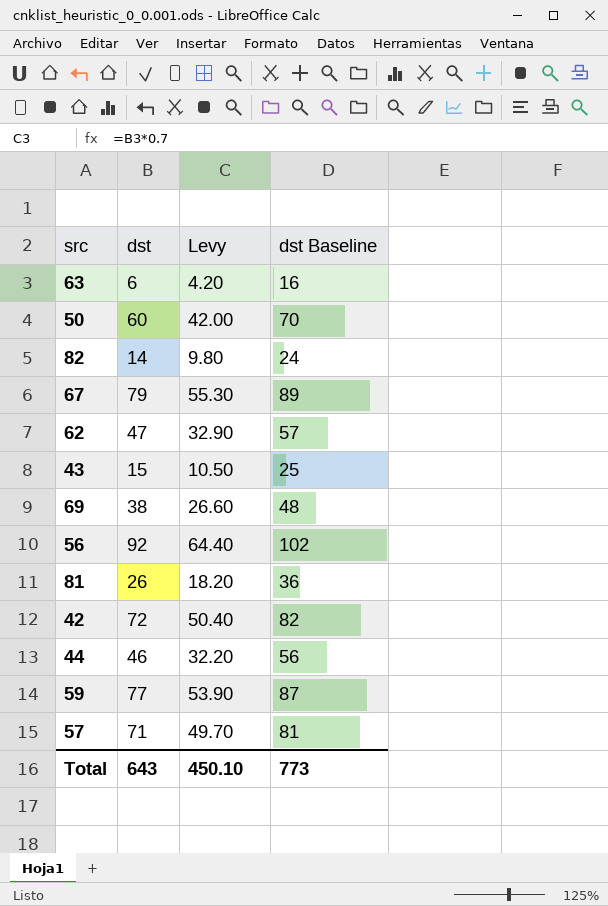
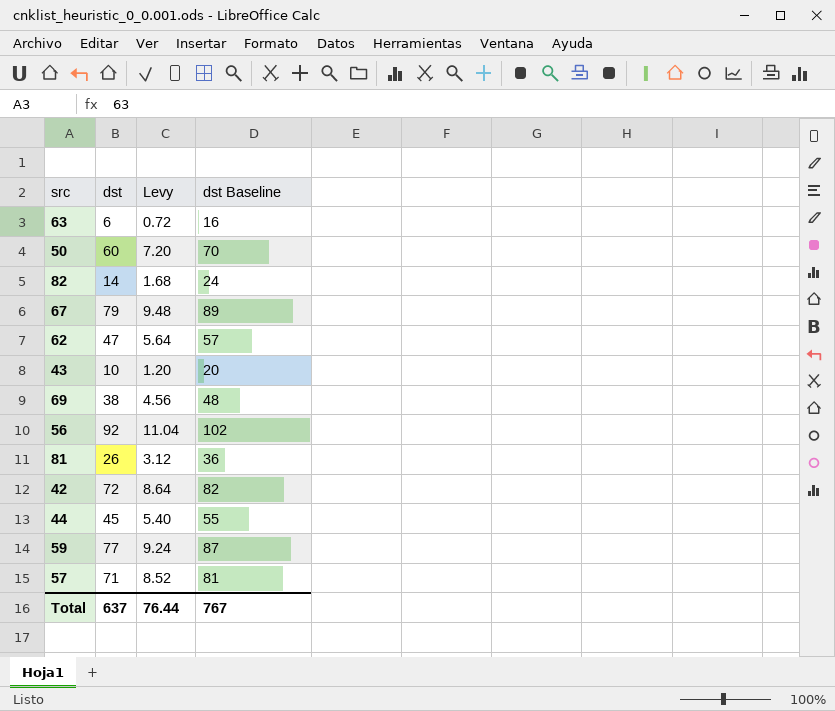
column Levy | formula: [dst] * 0.7 -> [dst] * 0.12
43 | dst: 15 -> 10
43 | dst Baseline: 25 -> 20
44 | dst: 46 -> 45
44 | dst Baseline: 56 -> 55
Total | dst: 643 -> 637
Total | Levy: 450.10 -> 76.44
Total | dst Baseline: 773 -> 767

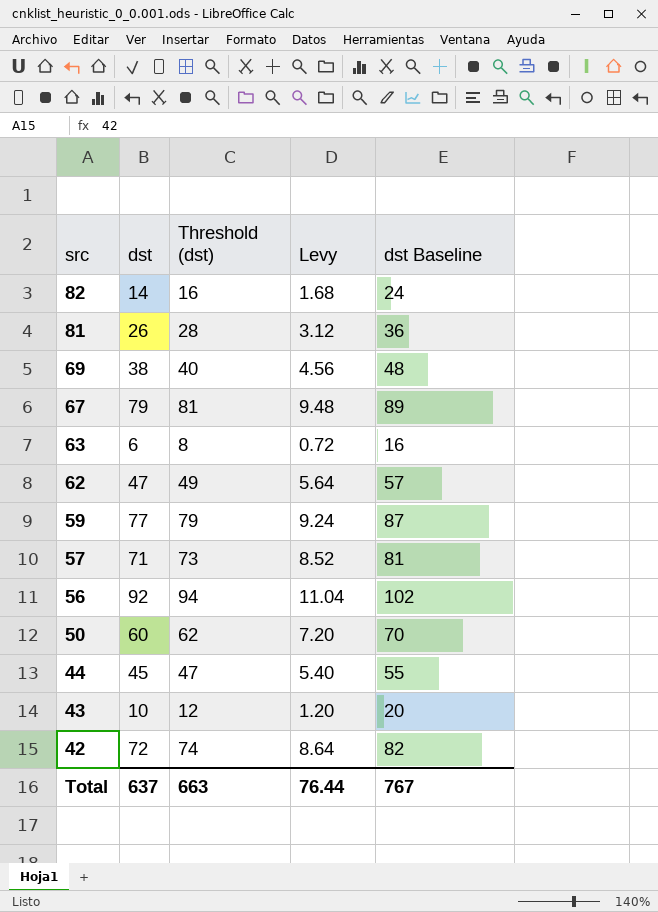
row order: none -> src descending
column Threshold (dst) | formula: none -> [dst] + 2

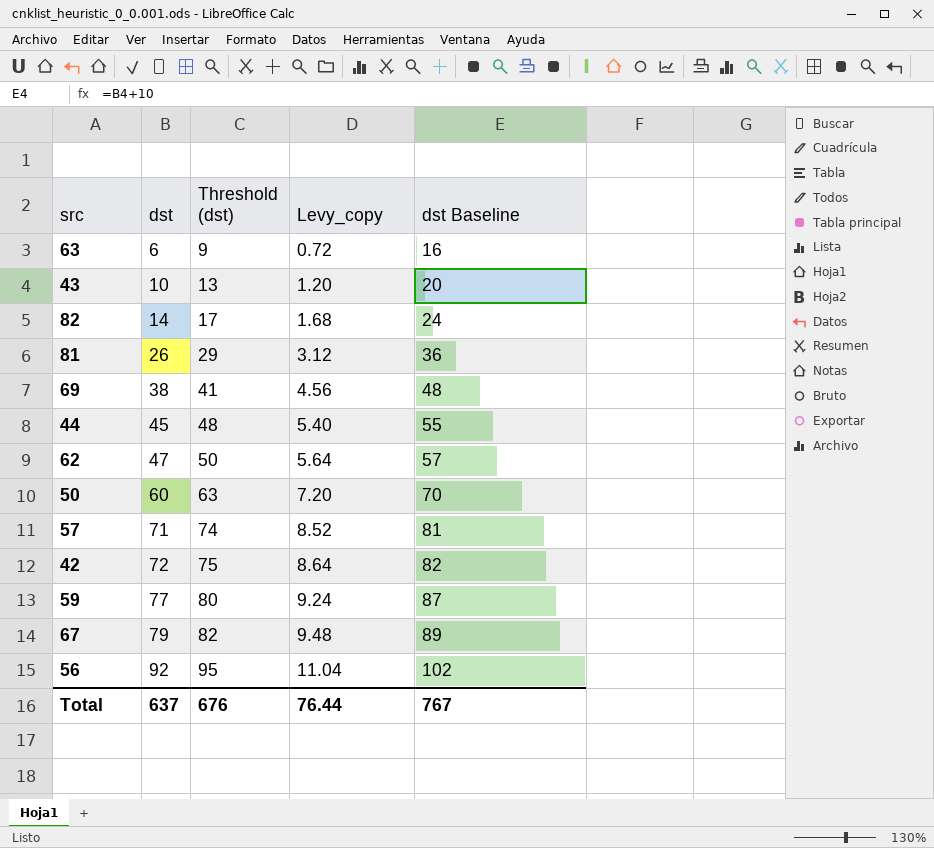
row order: src descending -> dst ascending
column Threshold (dst) | formula: [dst] + 2 -> [dst] + 3
column name: Levy -> Levy_copy
Total | Threshold (dst): 663 -> 676

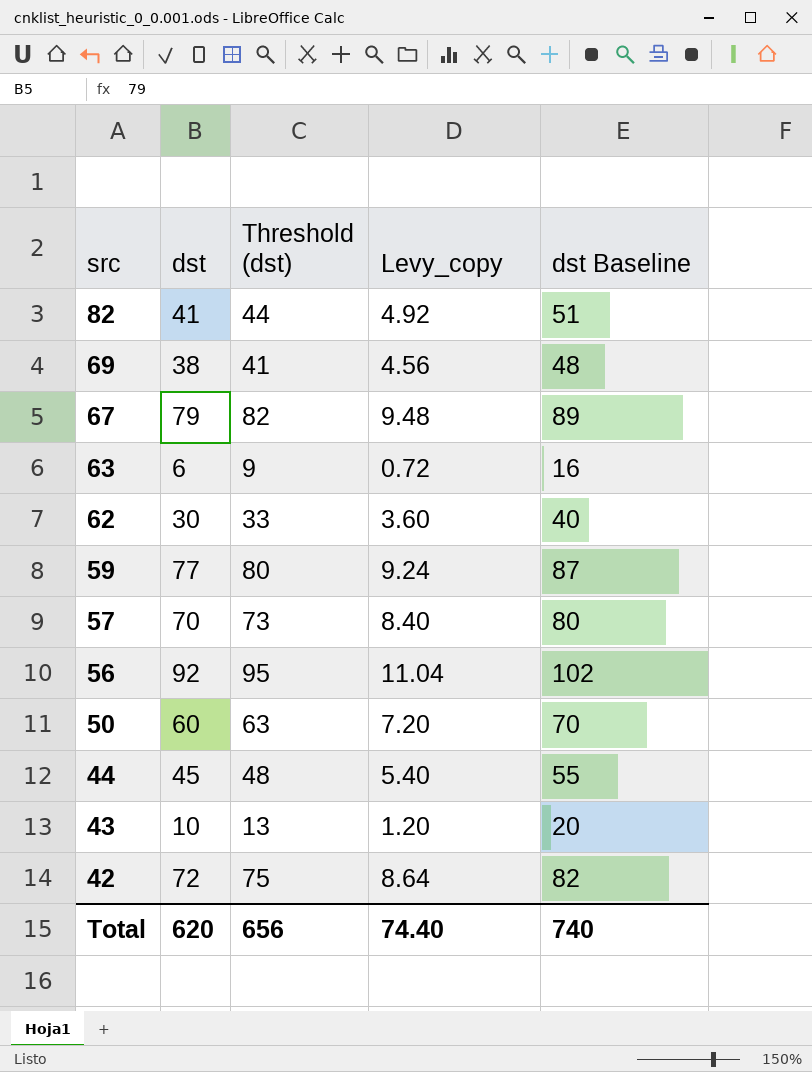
row order: dst ascending -> src descending
row 81: 26 | 29 | 3.12 | 36 -> none
82 | dst: 14 -> 41
82 | Threshold (dst): 17 -> 44
82 | Levy_copy: 1.68 -> 4.92
82 | dst Baseline: 24 -> 51
62 | dst: 47 -> 30
62 | Threshold (dst): 50 -> 33
62 | Levy_copy: 5.64 -> 3.60
62 | dst Baseline: 57 -> 40
57 | dst: 71 -> 70
57 | Threshold (dst): 74 -> 73
57 | Levy_copy: 8.52 -> 8.40
57 | dst Baseline: 81 -> 80
Total | dst: 637 -> 620
Total | Threshold (dst): 676 -> 656
Total | Levy_copy: 76.44 -> 74.40
Total | dst Baseline: 767 -> 740

